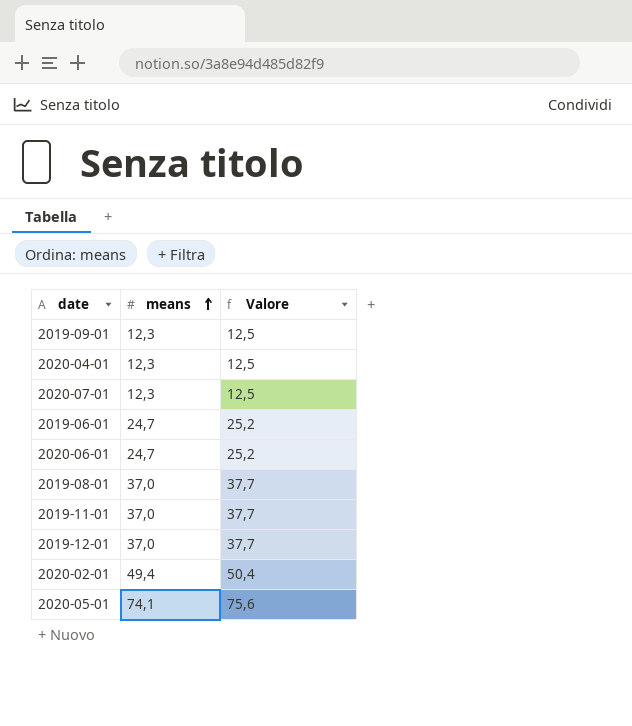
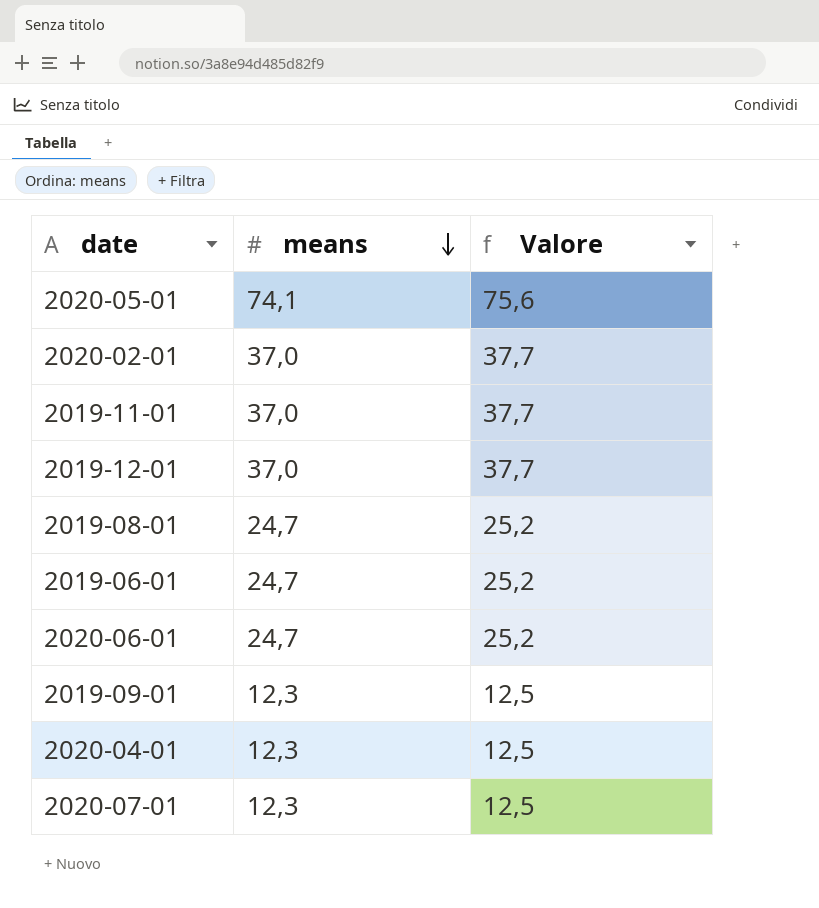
row order: means ascending -> means descending
2020-02-01 | means: 49,4 -> 37,0
2020-02-01 | Valore: 50,4 -> 37,7
2019-08-01 | means: 37,0 -> 24,7
2019-08-01 | Valore: 37,7 -> 25,2

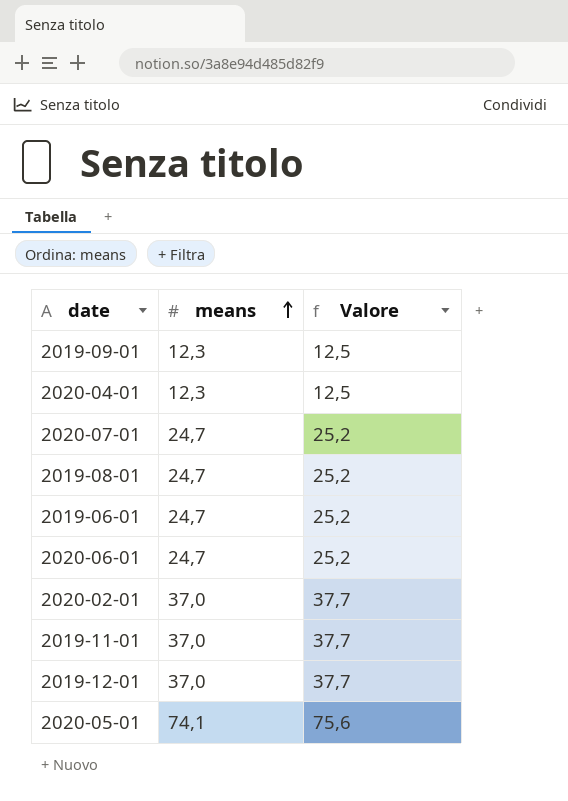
row order: means descending -> means ascending
2020-07-01 | means: 12,3 -> 24,7
2020-07-01 | Valore: 12,5 -> 25,2

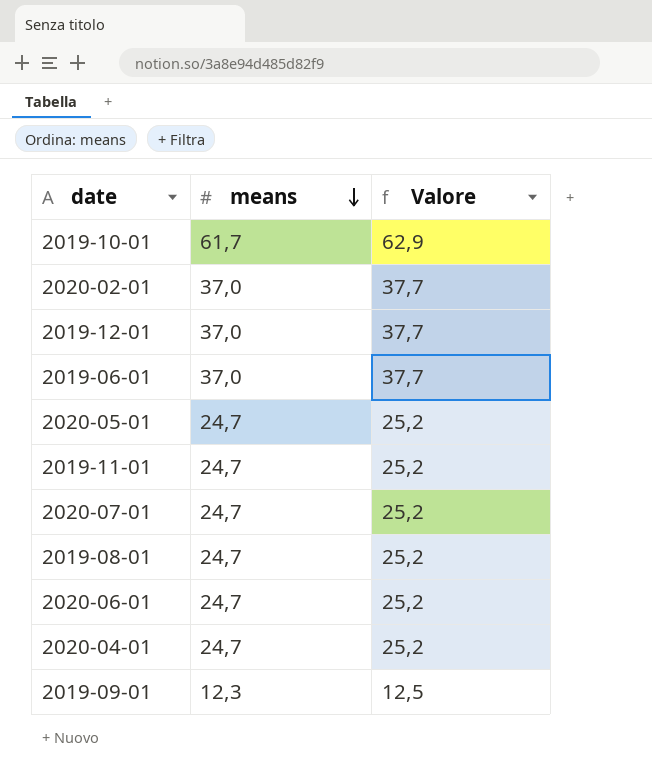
row order: means ascending -> means descending
row 2019-10-01: none -> 61,7 | 62,9
2019-06-01 | means: 24,7 -> 37,0
2019-06-01 | Valore: 25,2 -> 37,7
2020-05-01 | means: 74,1 -> 24,7
2020-05-01 | Valore: 75,6 -> 25,2
2019-11-01 | means: 37,0 -> 24,7
2019-11-01 | Valore: 37,7 -> 25,2
2020-04-01 | means: 12,3 -> 24,7
2020-04-01 | Valore: 12,5 -> 25,2

